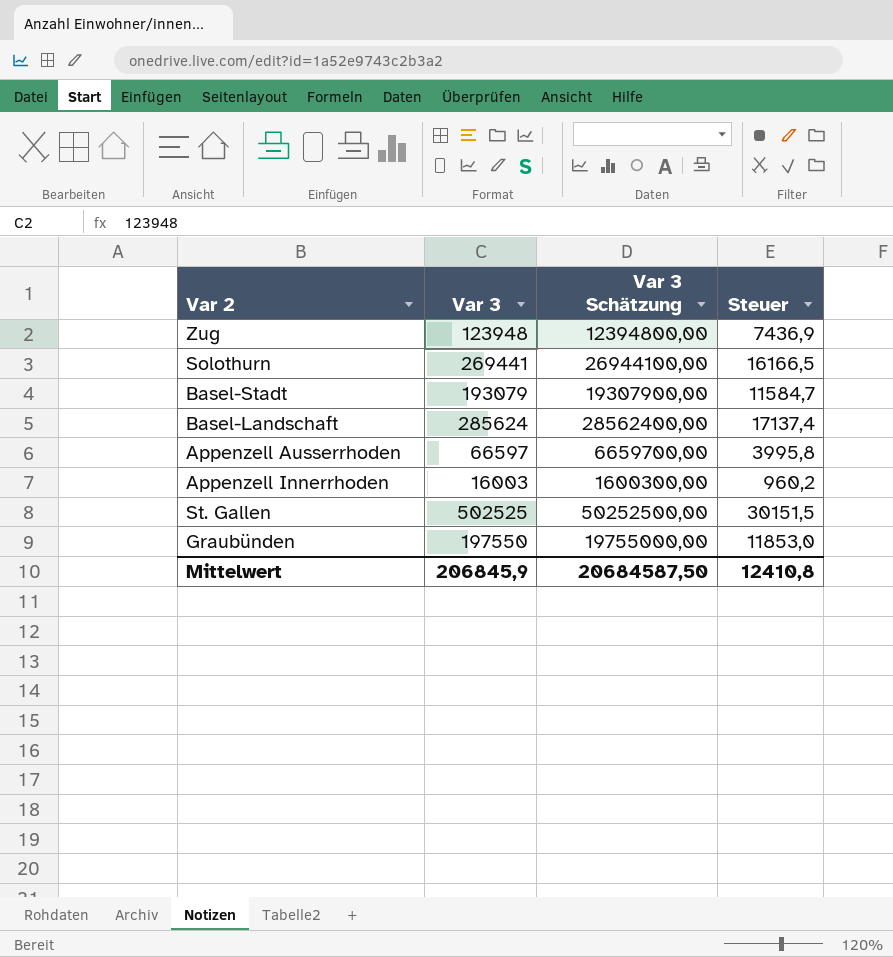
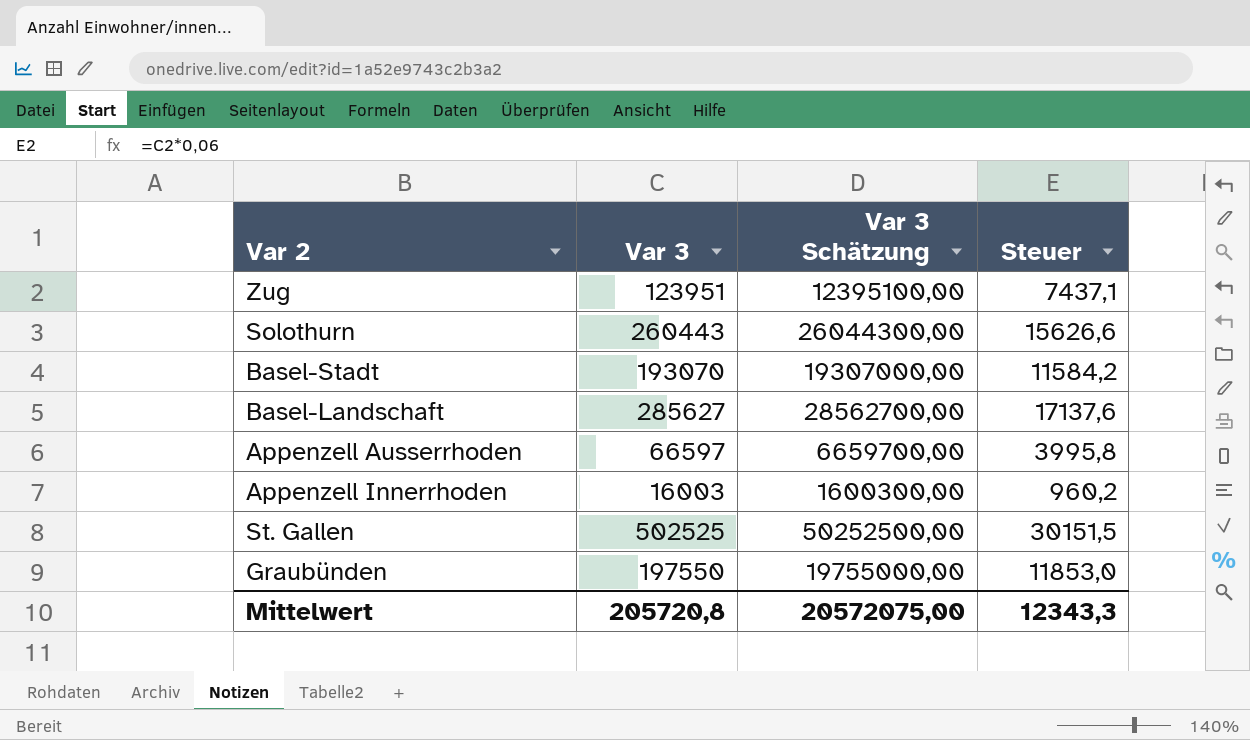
Zug | Var 3: 123948 -> 123951
Zug | Var 3 Schätzung: 12394800,00 -> 12395100,00
Zug | Steuer: 7436,9 -> 7437,1
Solothurn | Var 3: 269441 -> 260443
Solothurn | Var 3 Schätzung: 26944100,00 -> 26044300,00
Solothurn | Steuer: 16166,5 -> 15626,6
Basel-Stadt | Var 3: 193079 -> 193070
Basel-Stadt | Var 3 Schätzung: 19307900,00 -> 19307000,00
Basel-Stadt | Steuer: 11584,7 -> 11584,2
Basel-Landschaft | Var 3: 285624 -> 285627
Basel-Landschaft | Var 3 Schätzung: 28562400,00 -> 28562700,00
Basel-Landschaft | Steuer: 17137,4 -> 17137,6
Mittelwert | Var 3: 206845,9 -> 205720,8
Mittelwert | Var 3 Schätzung: 20684587,50 -> 20572075,00
Mittelwert | Steuer: 12410,8 -> 12343,3

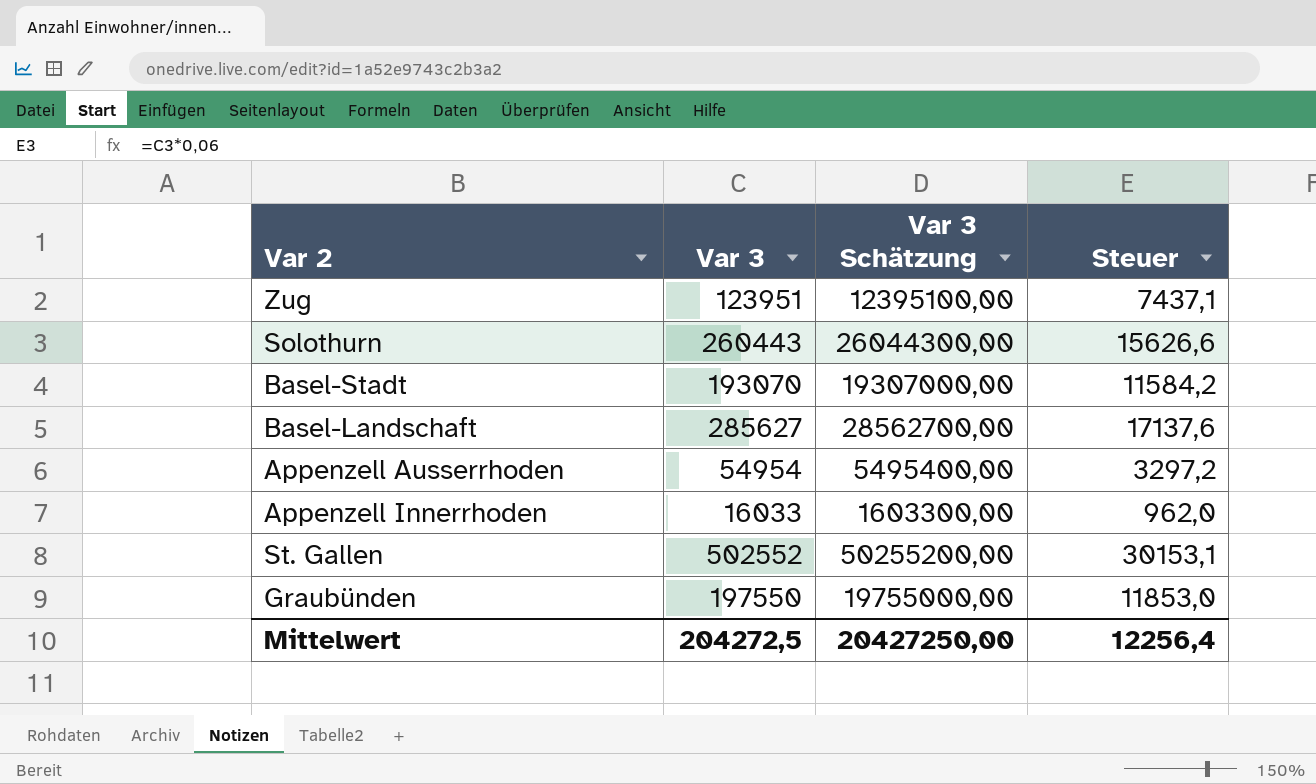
Appenzell Ausserrhoden | Var 3: 66597 -> 54954
Appenzell Ausserrhoden | Var 3 Schätzung: 6659700,00 -> 5495400,00
Appenzell Ausserrhoden | Steuer: 3995,8 -> 3297,2
Appenzell Innerrhoden | Var 3: 16003 -> 16033
Appenzell Innerrhoden | Var 3 Schätzung: 1600300,00 -> 1603300,00
Appenzell Innerrhoden | Steuer: 960,2 -> 962,0
St. Gallen | Var 3: 502525 -> 502552
St. Gallen | Var 3 Schätzung: 50252500,00 -> 50255200,00
St. Gallen | Steuer: 30151,5 -> 30153,1
Mittelwert | Var 3: 205720,8 -> 204272,5
Mittelwert | Var 3 Schätzung: 20572075,00 -> 20427250,00
Mittelwert | Steuer: 12343,3 -> 12256,4

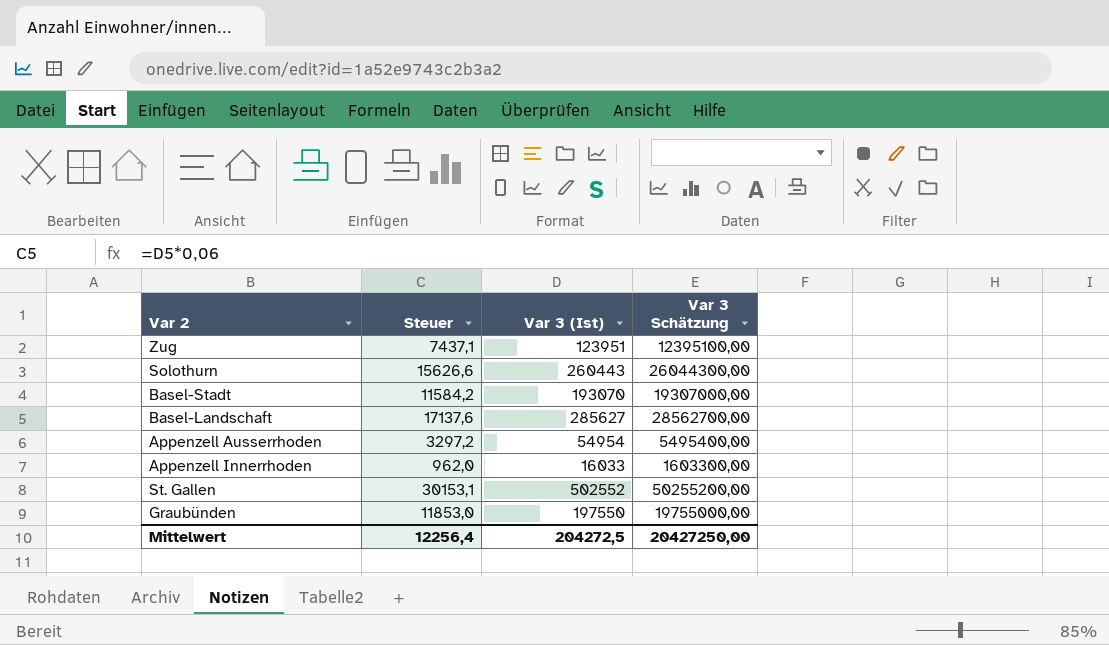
column Steuer | position: 4 -> 2
column name: Var 3 -> Var 3 (Ist)

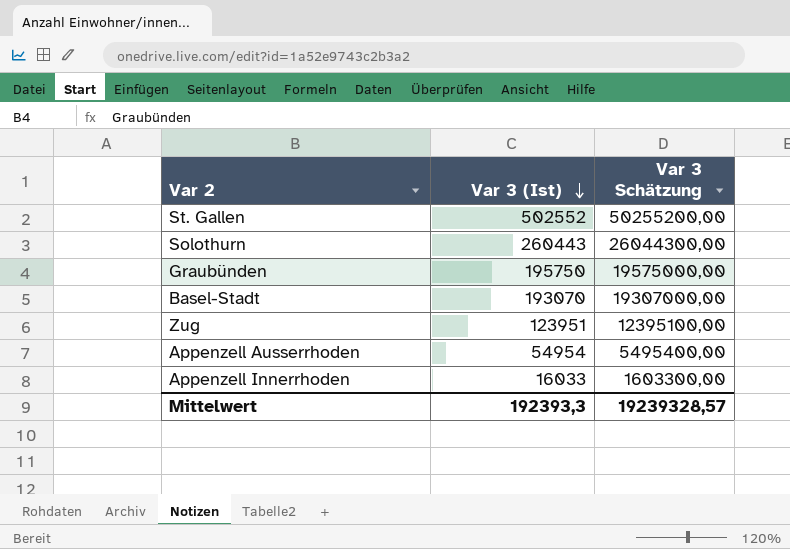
row order: none -> Var 3 (Ist) descending
column Steuer | formula: [Var 3 (Ist)] * 0,06 -> none
row Basel-Landschaft: 17137,6 | 285627 | 28562700,00 -> none
Graubünden | Var 3 (Ist): 197550 -> 195750
Graubünden | Var 3 Schätzung: 19755000,00 -> 19575000,00
Mittelwert | Var 3 (Ist): 204272,5 -> 192393,3
Mittelwert | Var 3 Schätzung: 20427250,00 -> 19239328,57

